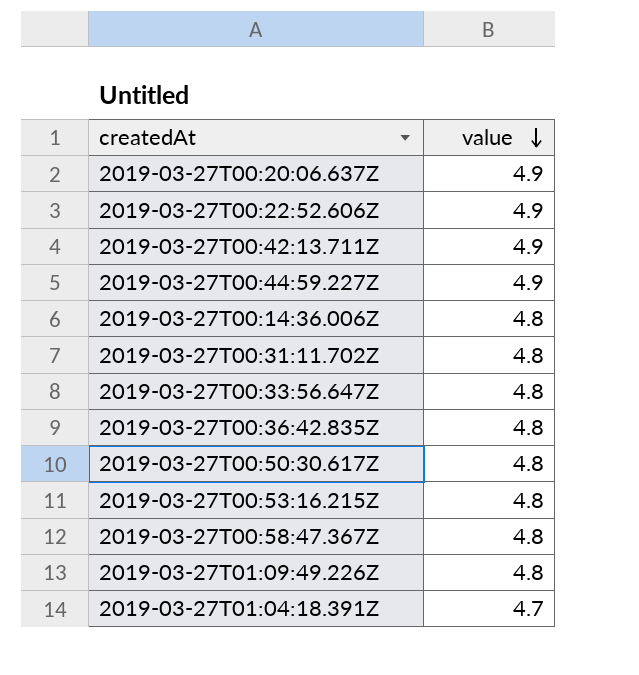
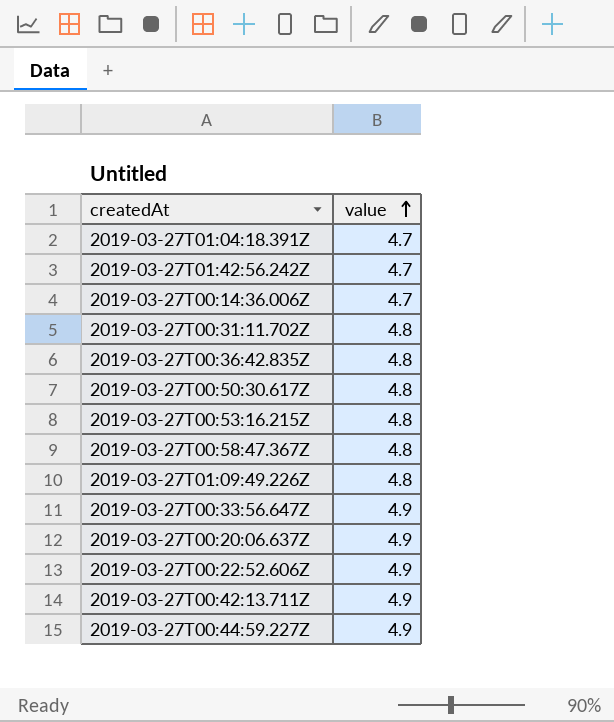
row order: value descending -> value ascending
row 2019-03-27T01:42:56.242Z: none -> 4.7
2019-03-27T00:14:36.006Z | value: 4.8 -> 4.7
2019-03-27T00:33:56.647Z | value: 4.8 -> 4.9

